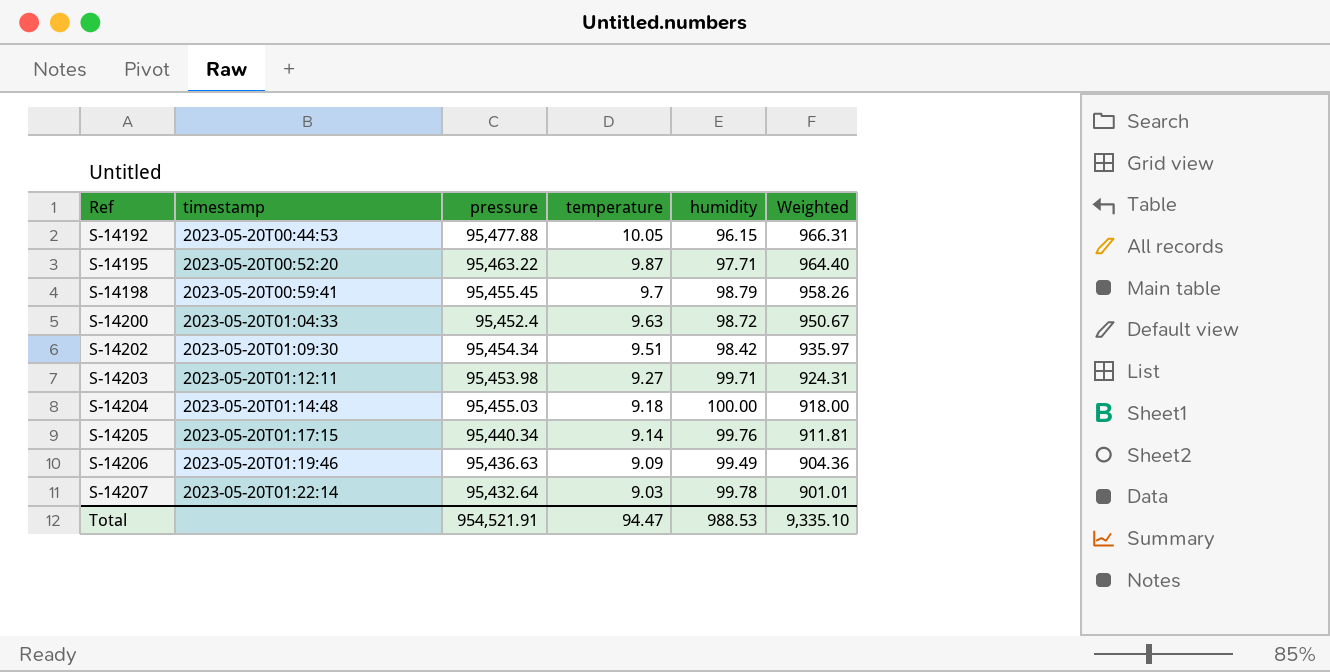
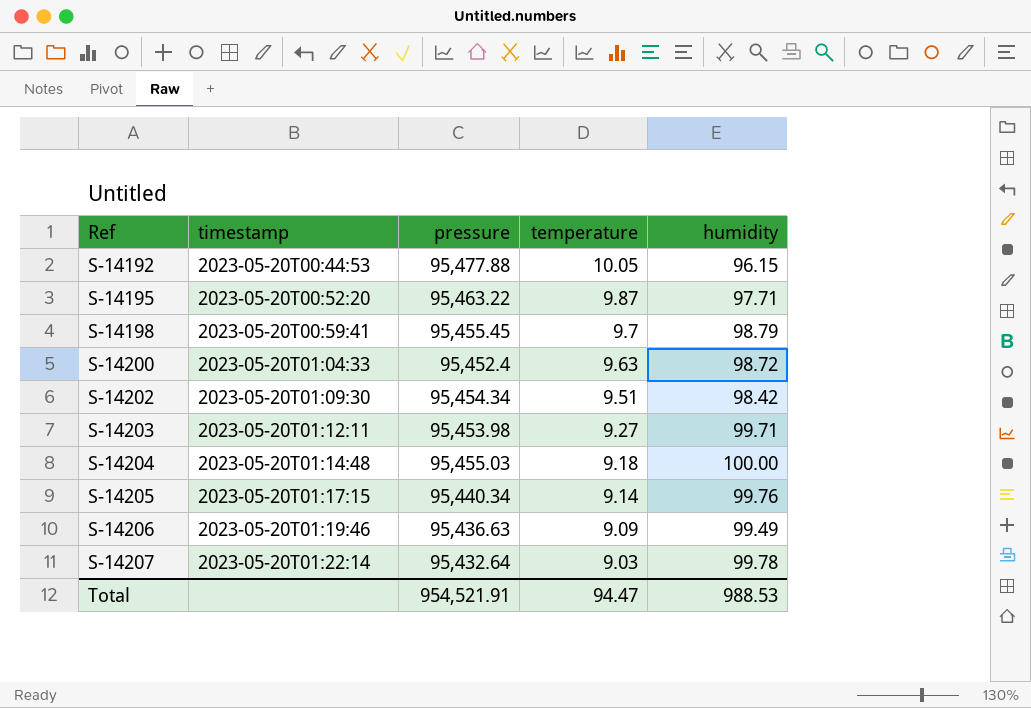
column Weighted | formula: [temperature] * [humidity] -> none

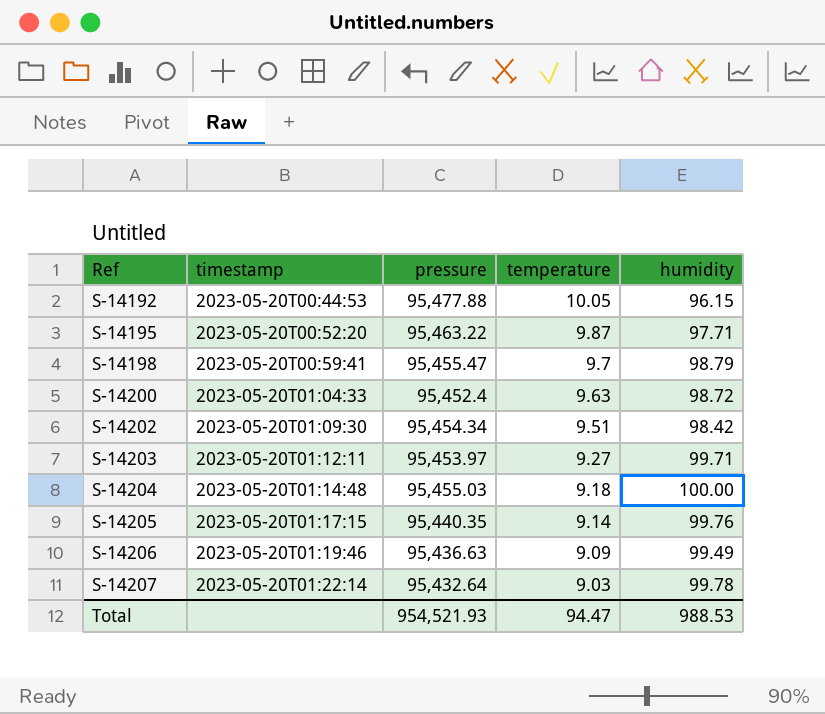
S-14198 | pressure: 95,455.45 -> 95,455.47
S-14203 | pressure: 95,453.98 -> 95,453.97
S-14205 | pressure: 95,440.34 -> 95,440.35
Total | pressure: 954,521.91 -> 954,521.93

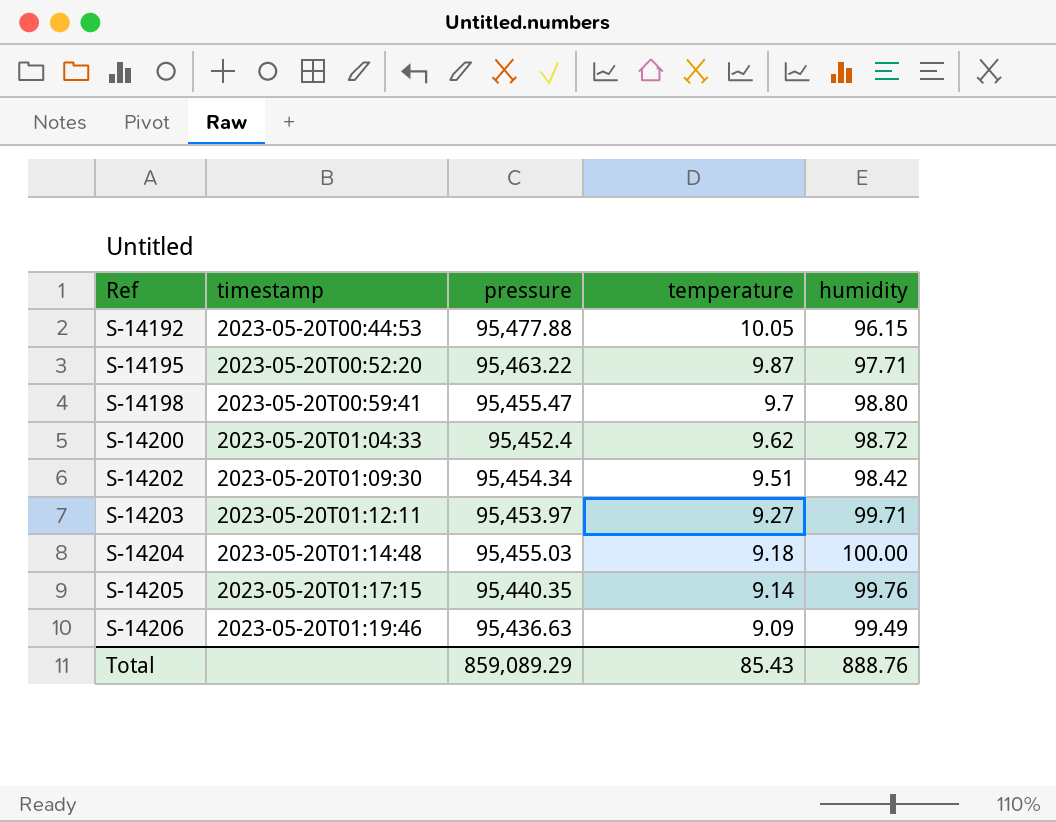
row S-14207: 2023-05-20T01:22:14 | 95,432.64 | 9.03 | 99.78 -> none
S-14198 | humidity: 98.79 -> 98.80
S-14200 | temperature: 9.63 -> 9.62
Total | pressure: 954,521.93 -> 859,089.29
Total | temperature: 94.47 -> 85.43
Total | humidity: 988.53 -> 888.76

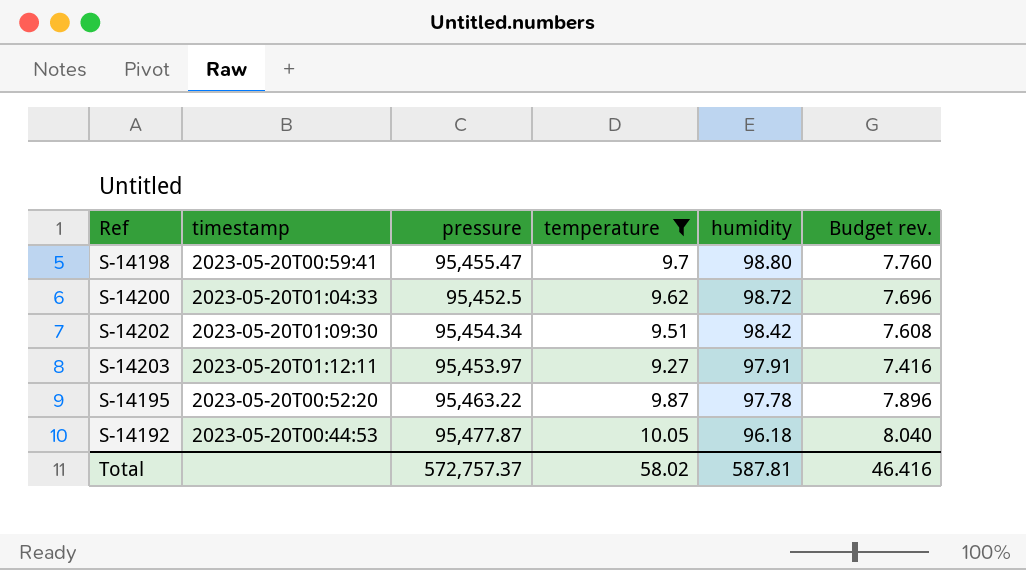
filter: none -> temperature >= 9.27
row order: Ref ascending -> humidity descending
column Budget rev. | formula: none -> [temperature] * 0.8
S-14200 | pressure: 95,452.4 -> 95,452.5
S-14203 | humidity: 99.71 -> 97.91
S-14195 | humidity: 97.71 -> 97.78
S-14192 | pressure: 95,477.88 -> 95,477.87
S-14192 | humidity: 96.15 -> 96.18
Total | pressure: 859,089.29 -> 572,757.37
Total | temperature: 85.43 -> 58.02
Total | humidity: 888.76 -> 587.81

